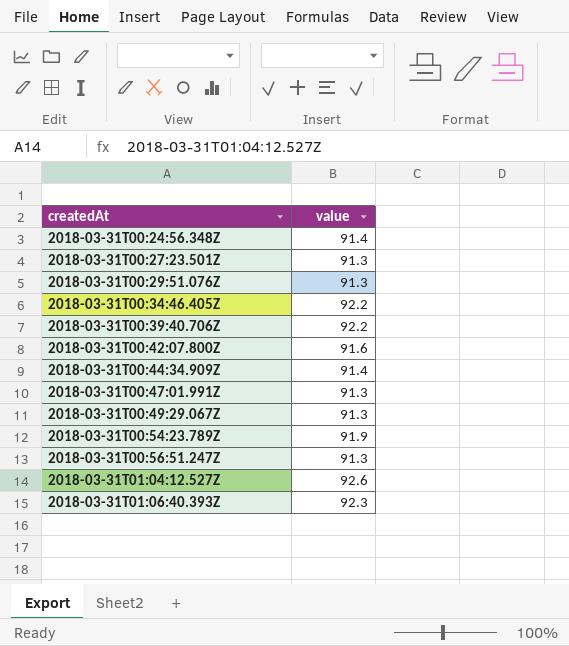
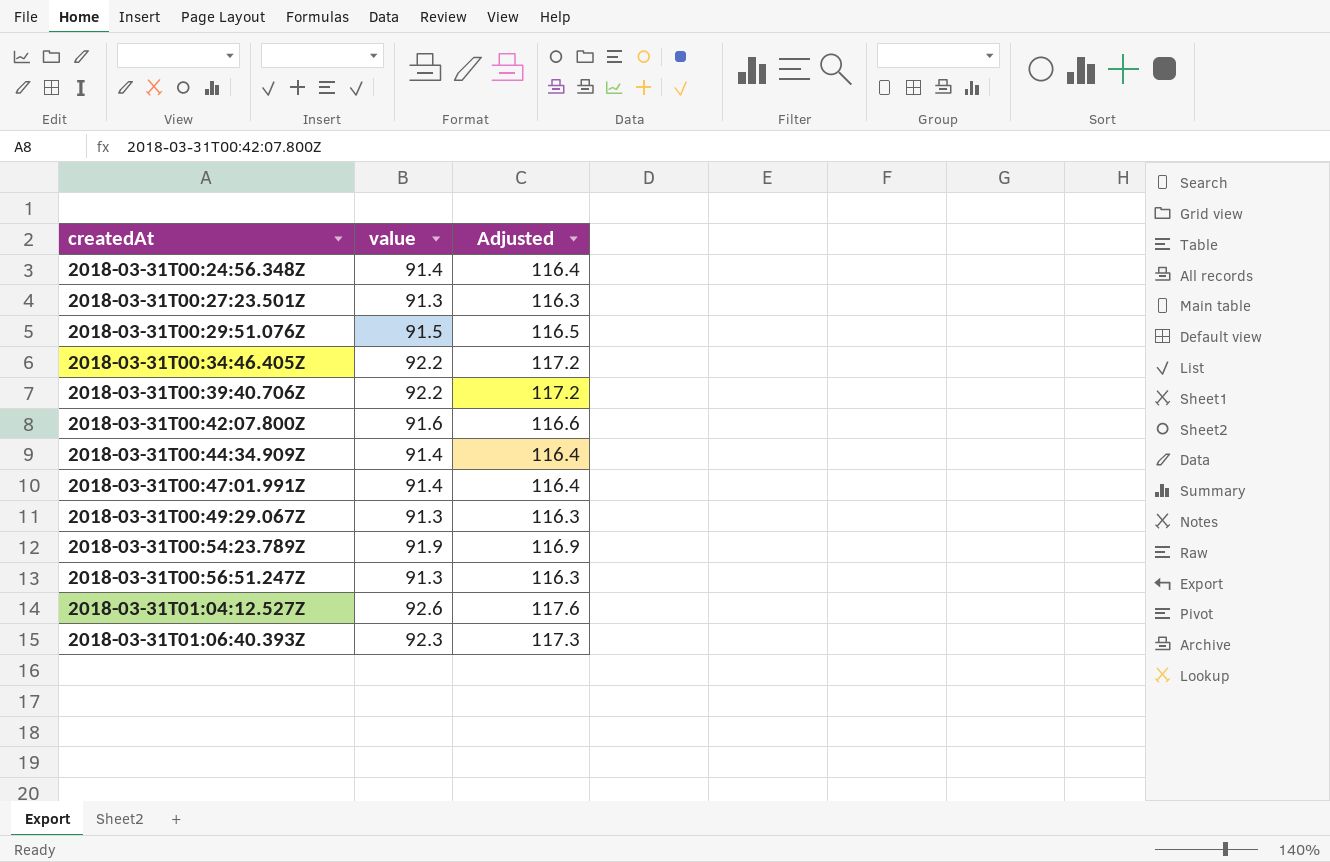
column Adjusted | formula: none -> [value] + 25
2018-03-31T00:29:51.076Z | value: 91.3 -> 91.5
2018-03-31T00:47:01.991Z | value: 91.3 -> 91.4

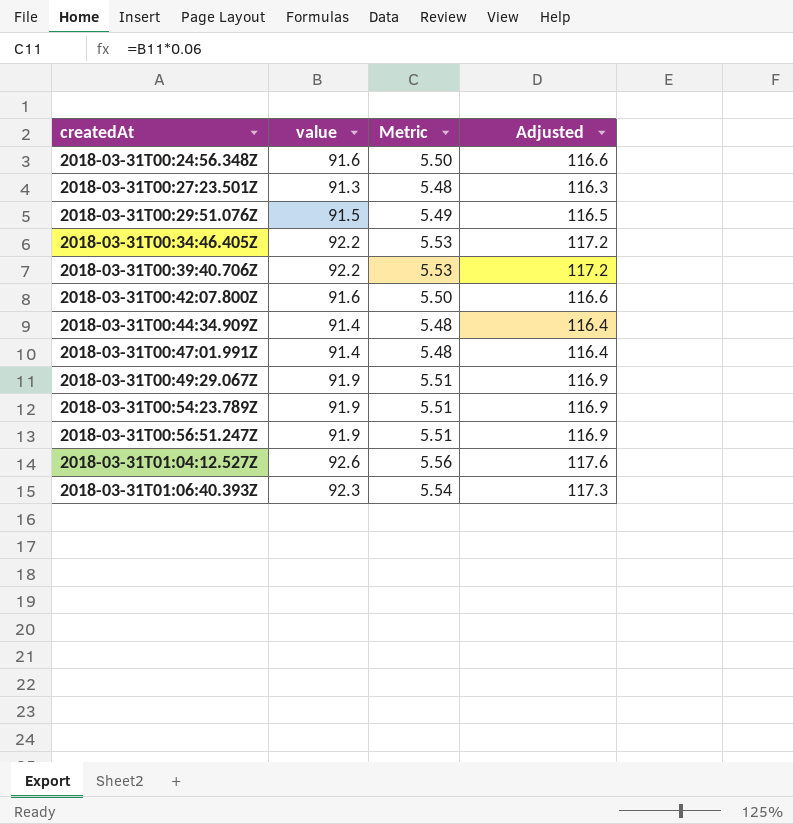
column Metric | formula: none -> [value] * 0.06
2018-03-31T00:24:56.348Z | value: 91.4 -> 91.6
2018-03-31T00:24:56.348Z | Adjusted: 116.4 -> 116.6
2018-03-31T00:49:29.067Z | value: 91.3 -> 91.9
2018-03-31T00:49:29.067Z | Adjusted: 116.3 -> 116.9
2018-03-31T00:56:51.247Z | value: 91.3 -> 91.9
2018-03-31T00:56:51.247Z | Adjusted: 116.3 -> 116.9

